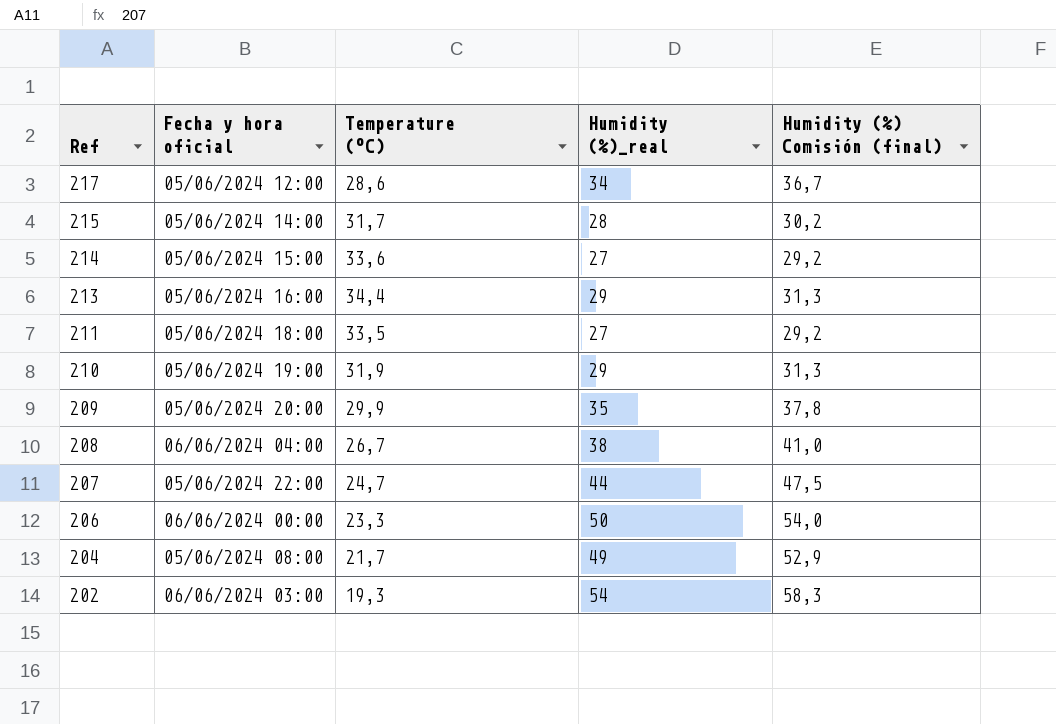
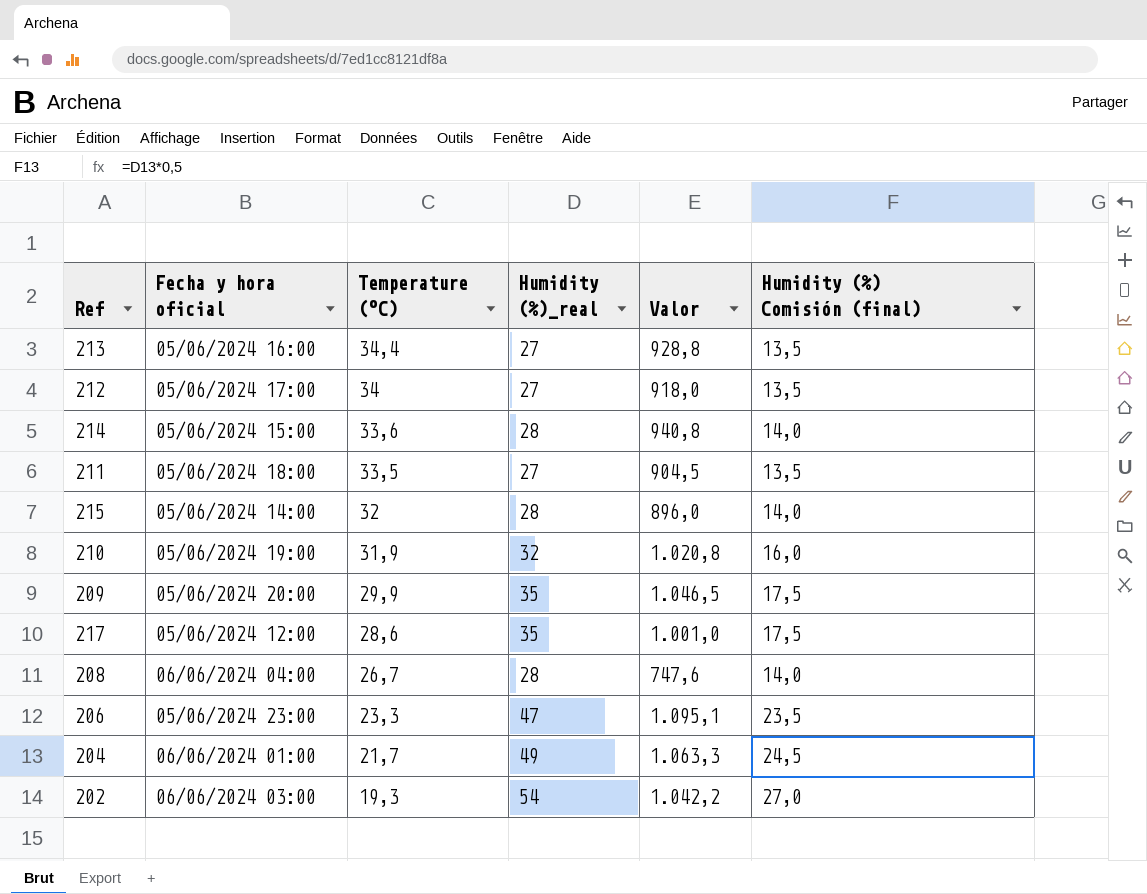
row order: Ref descending -> Temperature (ºC) descending
column Valor | formula: none -> [Temperature (ºC)] * [Humidity (%)_real]
column Humidity (%) Comisión (final) | formula: [Humidity (%)_real] * 1,08 -> [Humidity (%)_real] * 0,5
row 207: 05/06/2024 22:00 | 24,7 | 44 | 47,5 -> none
213 | Humidity (%)_real: 29 -> 27
row 212: none -> 05/06/2024 17:00 | 34 | 27 | 918,0 | 13,5
214 | Humidity (%)_real: 27 -> 28
215 | Temperature (ºC): 31,7 -> 32
210 | Humidity (%)_real: 29 -> 32
217 | Humidity (%)_real: 34 -> 35
208 | Humidity (%)_real: 38 -> 28
206 | Fecha y hora oficial: 06/06/2024 00:00 -> 05/06/2024 23:00
206 | Humidity (%)_real: 50 -> 47
204 | Fecha y hora oficial: 05/06/2024 08:00 -> 06/06/2024 01:00

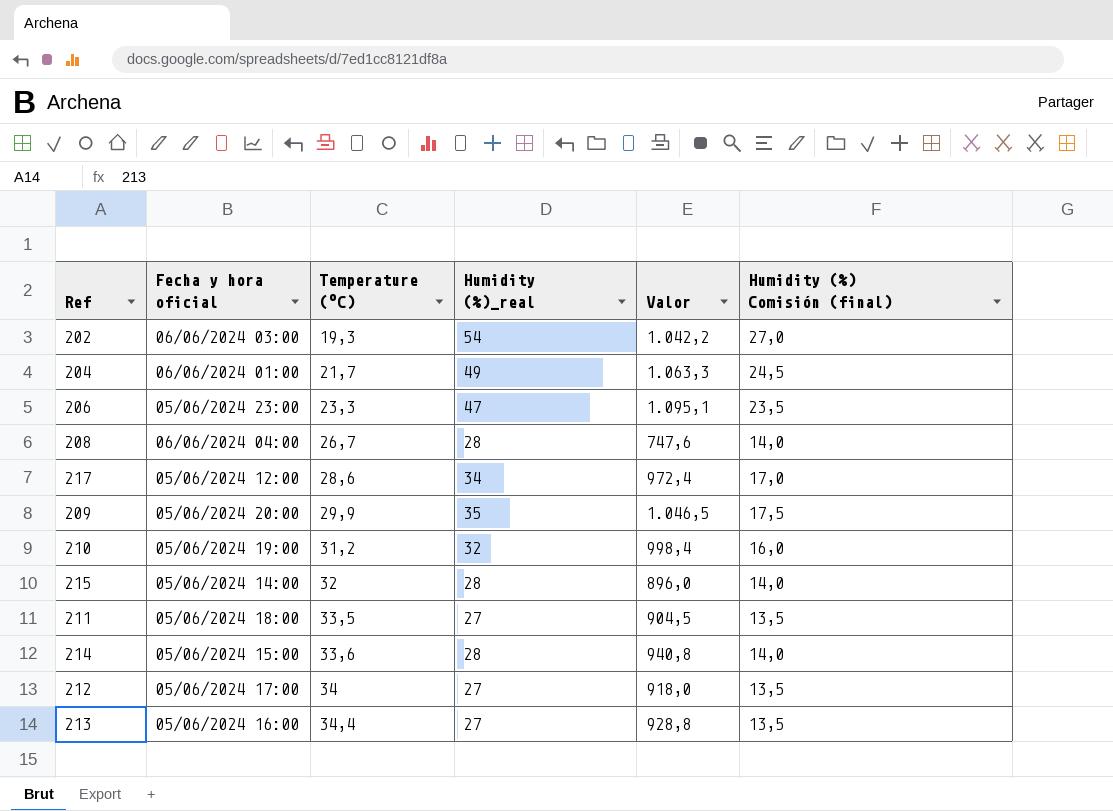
row order: Temperature (ºC) descending -> Temperature (ºC) ascending
217 | Humidity (%)_real: 35 -> 34
217 | Valor: 1.001,0 -> 972,4
217 | Humidity (%) Comisión (final): 17,5 -> 17,0
210 | Temperature (ºC): 31,9 -> 31,2
210 | Valor: 1.020,8 -> 998,4

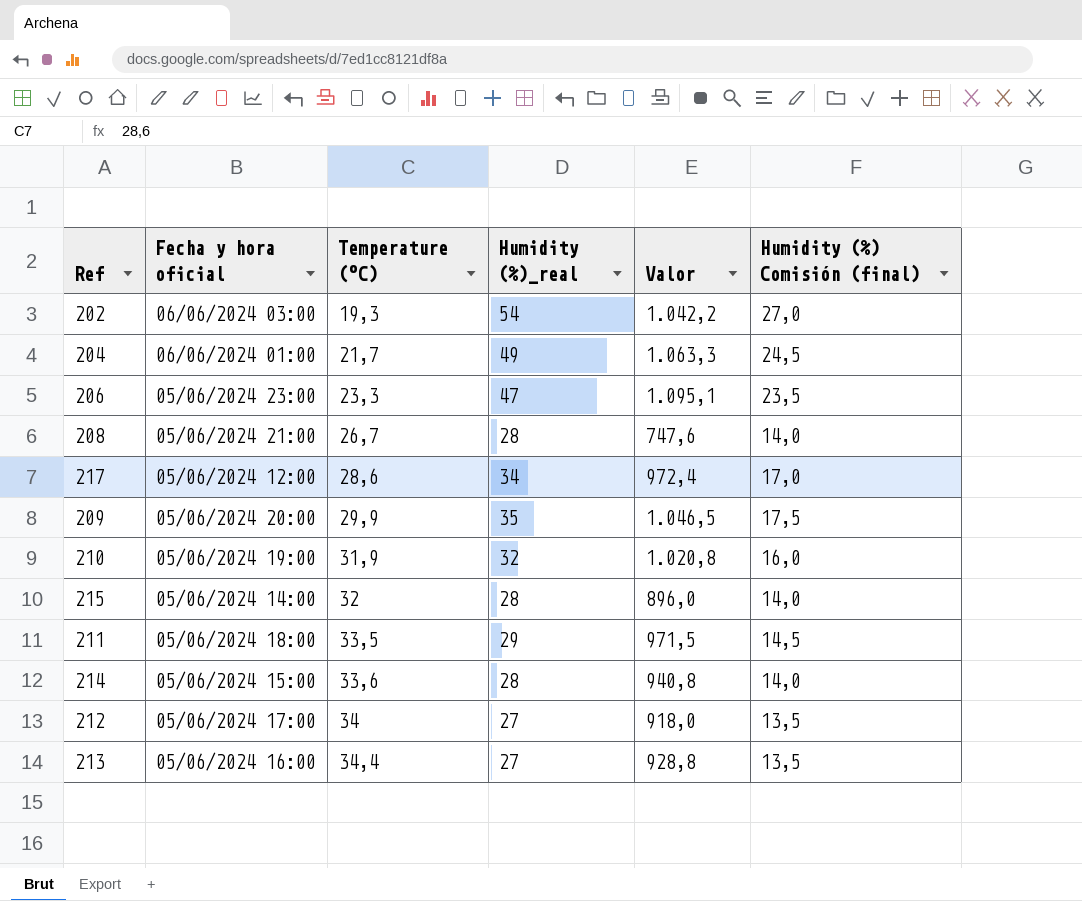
208 | Fecha y hora oficial: 06/06/2024 04:00 -> 05/06/2024 21:00
210 | Temperature (ºC): 31,2 -> 31,9
210 | Valor: 998,4 -> 1.020,8
211 | Humidity (%)_real: 27 -> 29
211 | Valor: 904,5 -> 971,5
211 | Humidity (%) Comisión (final): 13,5 -> 14,5

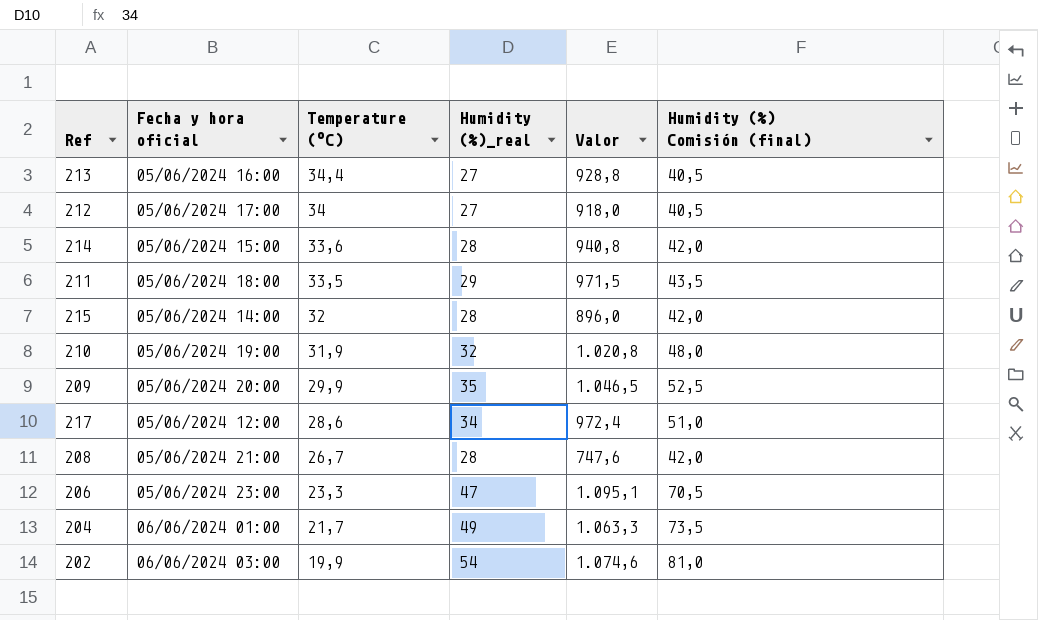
row order: Temperature (ºC) ascending -> Temperature (ºC) descending
column Humidity (%) Comisión (final) | formula: [Humidity (%)_real] * 0,5 -> [Humidity (%)_real] * 1,5
202 | Temperature (ºC): 19,3 -> 19,9
202 | Valor: 1.042,2 -> 1.074,6

